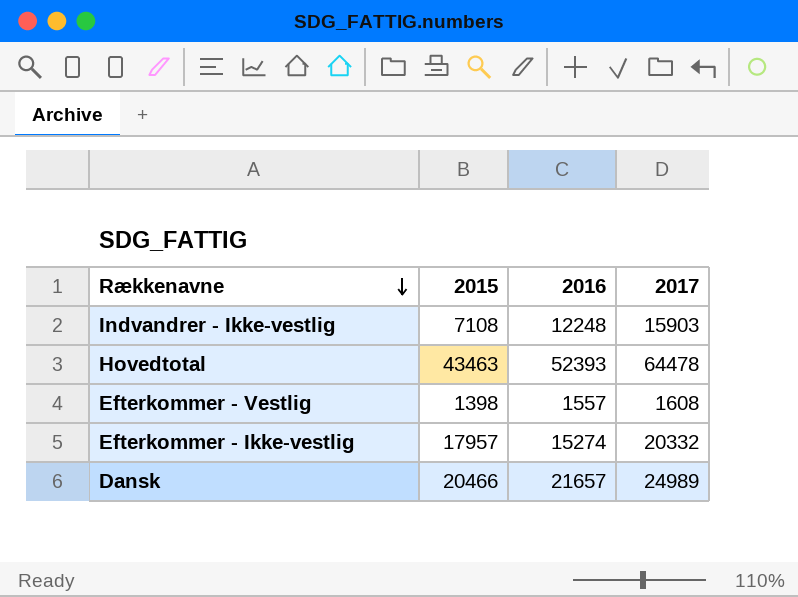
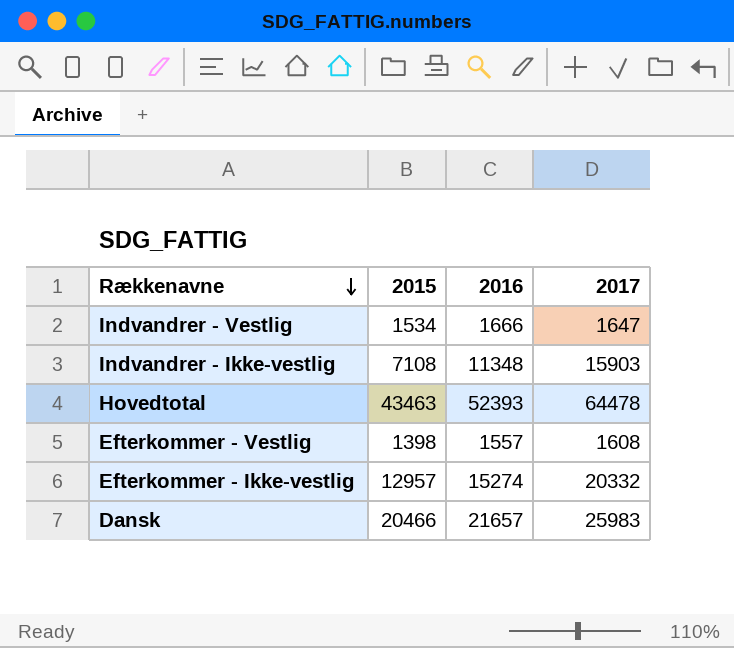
row Indvandrer - Vestlig: none -> 1534 | 1666 | 1647
Indvandrer - Ikke-vestlig | 2016: 12248 -> 11348
Efterkommer - Ikke-vestlig | 2015: 17957 -> 12957
Dansk | 2017: 24989 -> 25983

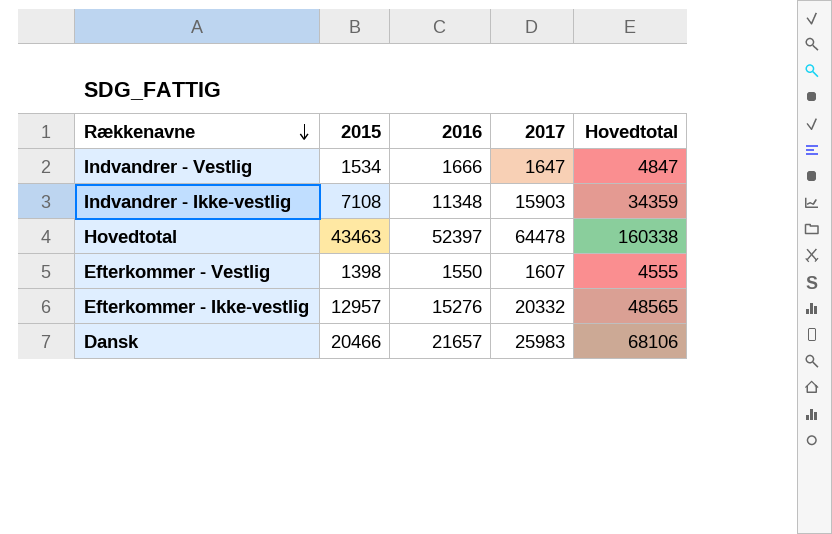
column Hovedtotal | formula: none -> [2015] + [2016] + [2017]
Hovedtotal | 2016: 52393 -> 52397
Efterkommer - Vestlig | 2016: 1557 -> 1550
Efterkommer - Vestlig | 2017: 1608 -> 1607
Efterkommer - Ikke-vestlig | 2016: 15274 -> 15276

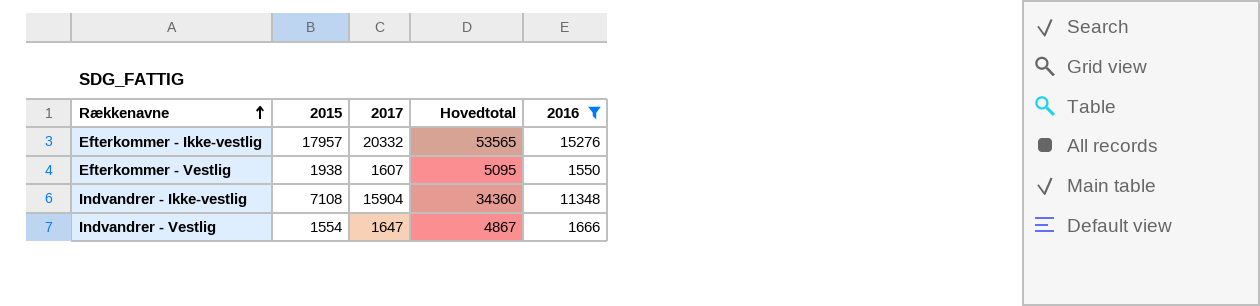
filter: none -> 2016 <= 15276
row order: Rækkenavne descending -> Rækkenavne ascending
column 2016 | position: 3 -> 5
Efterkommer - Ikke-vestlig | 2015: 12957 -> 17957
Efterkommer - Ikke-vestlig | Hovedtotal: 48565 -> 53565
Efterkommer - Vestlig | 2015: 1398 -> 1938
Efterkommer - Vestlig | Hovedtotal: 4555 -> 5095
Indvandrer - Ikke-vestlig | 2017: 15903 -> 15904
Indvandrer - Ikke-vestlig | Hovedtotal: 34359 -> 34360
Indvandrer - Vestlig | 2015: 1534 -> 1554
Indvandrer - Vestlig | Hovedtotal: 4847 -> 4867

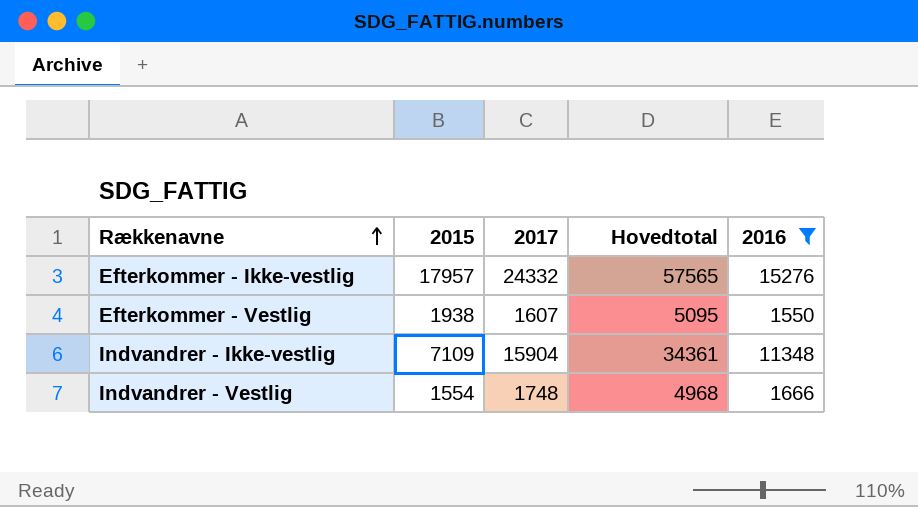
Efterkommer - Ikke-vestlig | 2017: 20332 -> 24332
Efterkommer - Ikke-vestlig | Hovedtotal: 53565 -> 57565
Indvandrer - Ikke-vestlig | 2015: 7108 -> 7109
Indvandrer - Ikke-vestlig | Hovedtotal: 34360 -> 34361
Indvandrer - Vestlig | 2017: 1647 -> 1748
Indvandrer - Vestlig | Hovedtotal: 4867 -> 4968

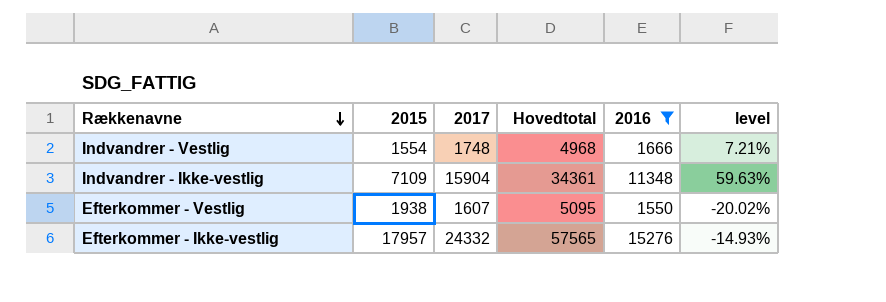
row order: Rækkenavne ascending -> Rækkenavne descending
column level | formula: none -> ([2016] - [2015]) / [2015]

